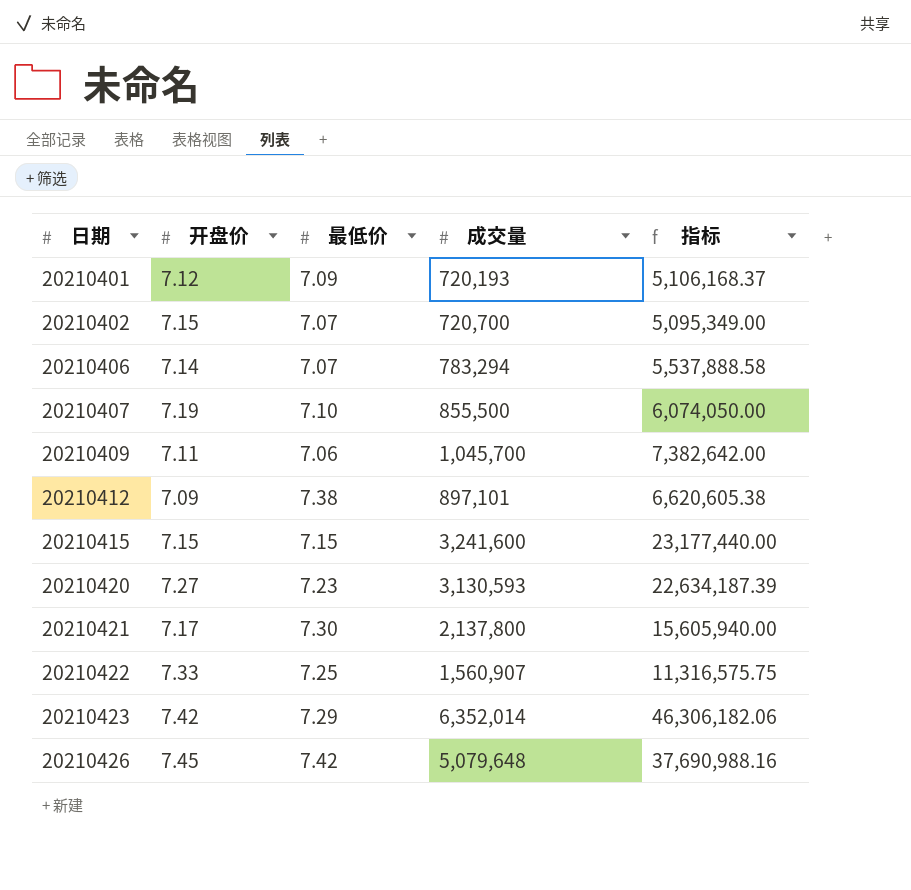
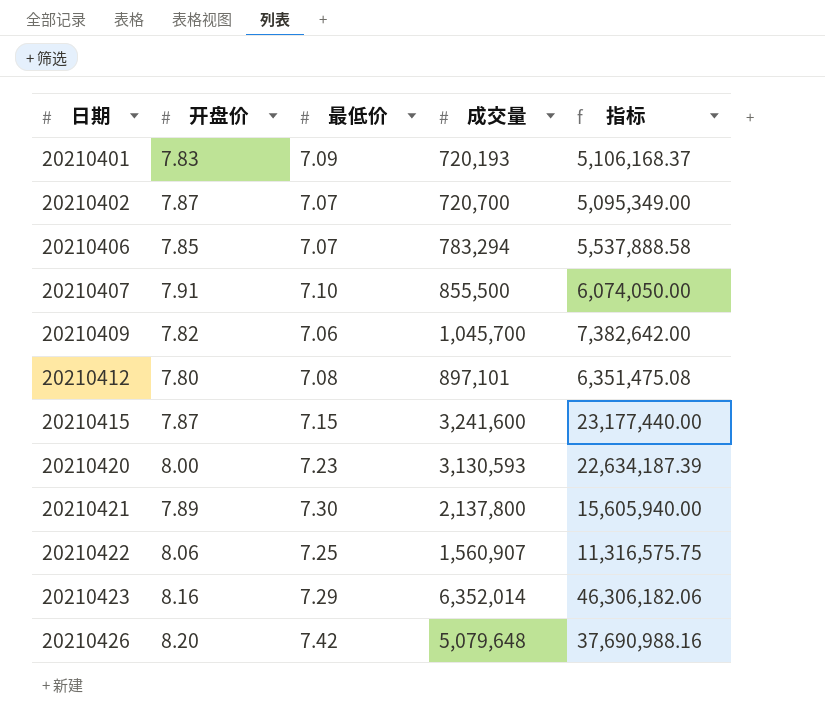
20210401 | 开盘价: 7.12 -> 7.83
20210402 | 开盘价: 7.15 -> 7.87
20210406 | 开盘价: 7.14 -> 7.85
20210407 | 开盘价: 7.19 -> 7.91
20210409 | 开盘价: 7.11 -> 7.82
20210412 | 开盘价: 7.09 -> 7.80
20210412 | 最低价: 7.38 -> 7.08
20210412 | 指标: 6,620,605.38 -> 6,351,475.08
20210415 | 开盘价: 7.15 -> 7.87
20210420 | 开盘价: 7.27 -> 8.00
20210421 | 开盘价: 7.17 -> 7.89
20210422 | 开盘价: 7.33 -> 8.06
20210423 | 开盘价: 7.42 -> 8.16
20210426 | 开盘价: 7.45 -> 8.20

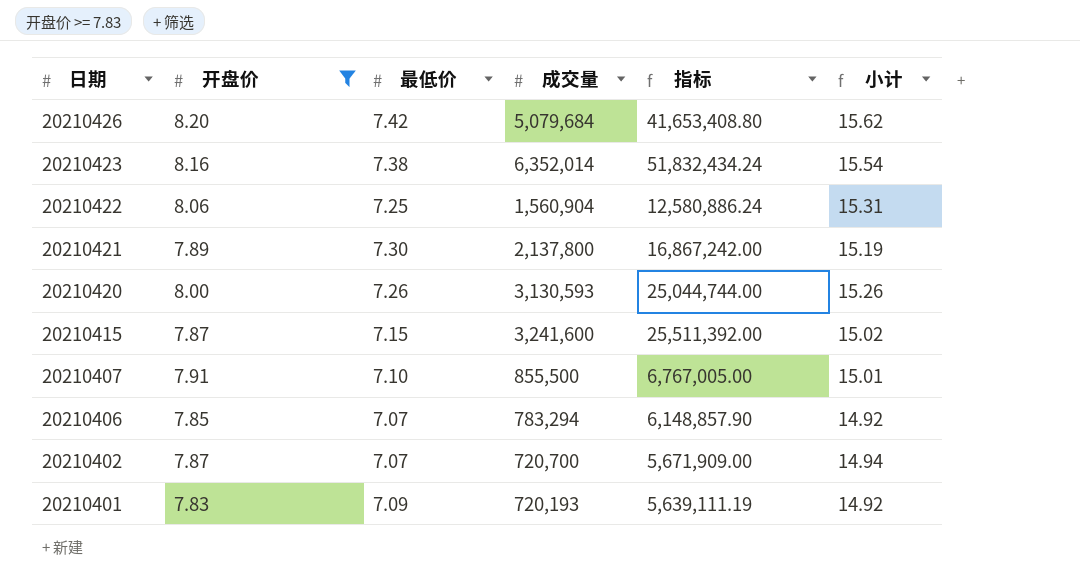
filter: none -> 开盘价 >= 7.83
row order: 日期 ascending -> 日期 descending
column 指标 | formula: [最低价] * [成交量] -> [开盘价] * [成交量]
column 小计 | formula: none -> [开盘价] + [最低价]
20210426 | 成交量: 5,079,648 -> 5,079,684
20210423 | 最低价: 7.29 -> 7.38
20210422 | 成交量: 1,560,907 -> 1,560,904
20210420 | 最低价: 7.23 -> 7.26

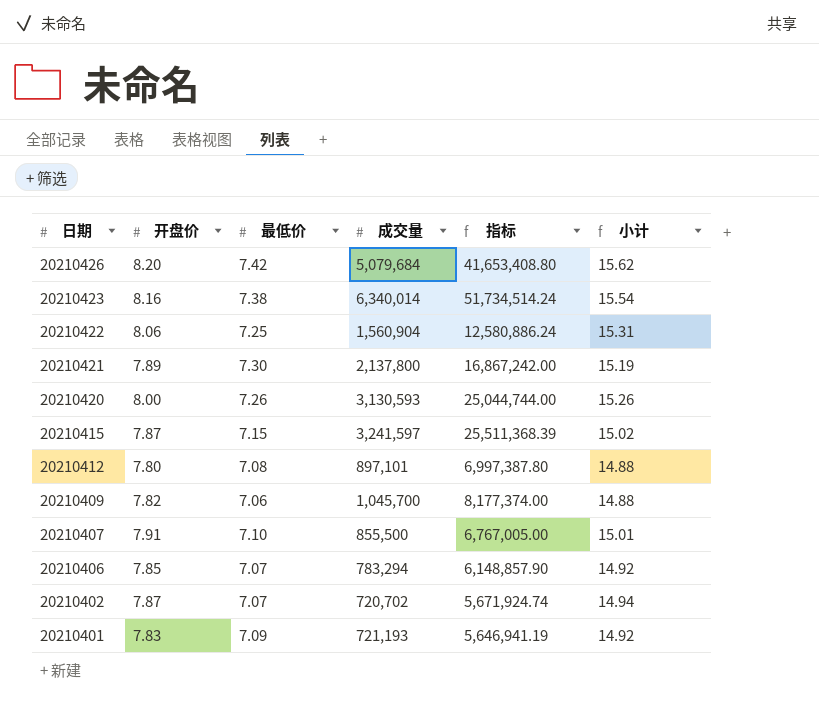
filter: 开盘价 >= 7.83 -> none
20210423 | 成交量: 6,352,014 -> 6,340,014
20210423 | 指标: 51,832,434.24 -> 51,734,514.24
20210415 | 成交量: 3,241,600 -> 3,241,597
20210415 | 指标: 25,511,392.00 -> 25,511,368.39
20210402 | 成交量: 720,700 -> 720,702
20210402 | 指标: 5,671,909.00 -> 5,671,924.74
20210401 | 成交量: 720,193 -> 721,193
20210401 | 指标: 5,639,111.19 -> 5,646,941.19

